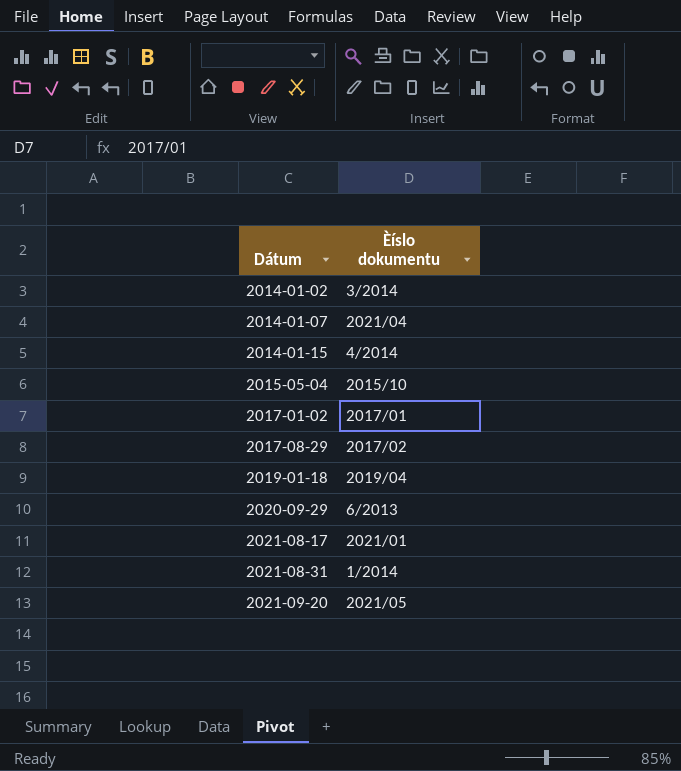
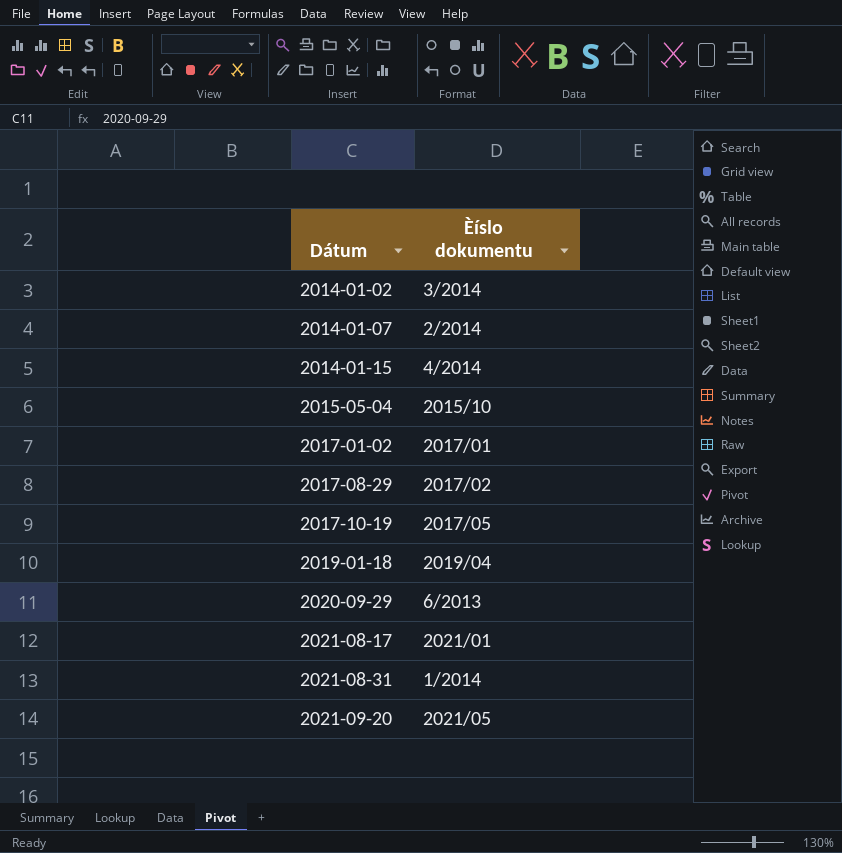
2014-01-07 | Èíslo dokumentu: 2021/04 -> 2/2014
row 2017-10-19: none -> 2017/05

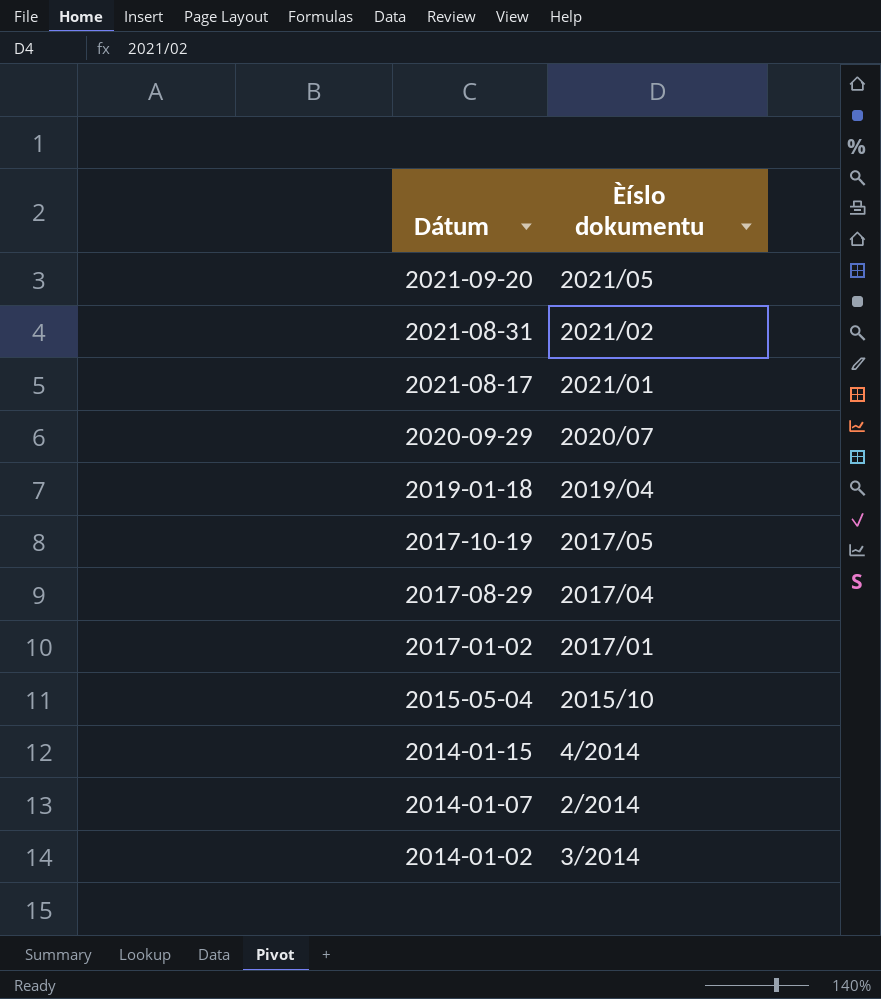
row order: Dátum ascending -> Dátum descending
2021-08-31 | Èíslo dokumentu: 1/2014 -> 2021/02
2020-09-29 | Èíslo dokumentu: 6/2013 -> 2020/07
2017-08-29 | Èíslo dokumentu: 2017/02 -> 2017/04

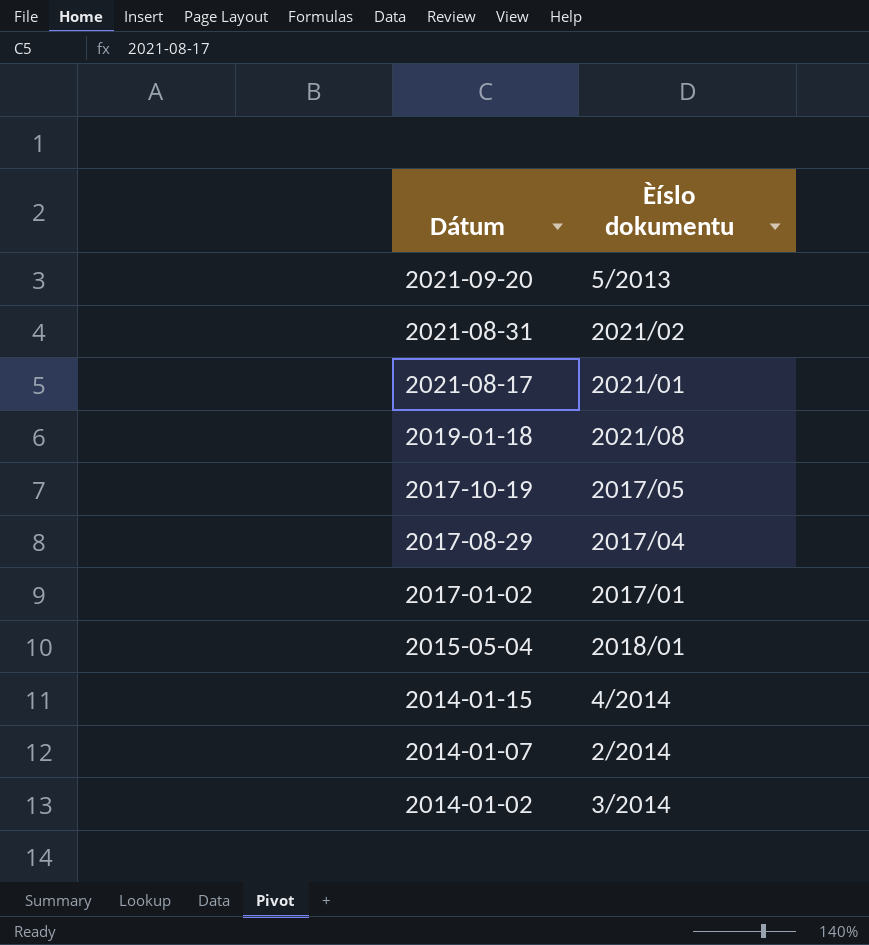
row 2020-09-29: 2020/07 -> none
2021-09-20 | Èíslo dokumentu: 2021/05 -> 5/2013
2019-01-18 | Èíslo dokumentu: 2019/04 -> 2021/08
2015-05-04 | Èíslo dokumentu: 2015/10 -> 2018/01

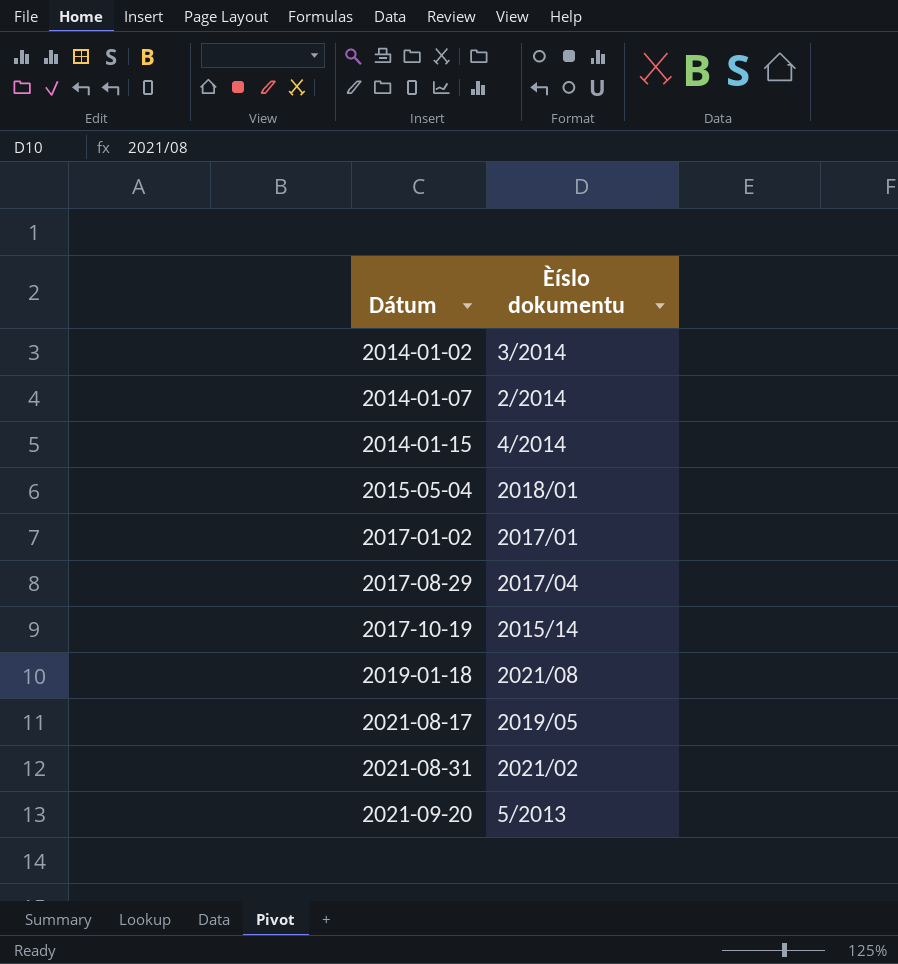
row order: Dátum descending -> Dátum ascending
2017-10-19 | Èíslo dokumentu: 2017/05 -> 2015/14
2021-08-17 | Èíslo dokumentu: 2021/01 -> 2019/05

